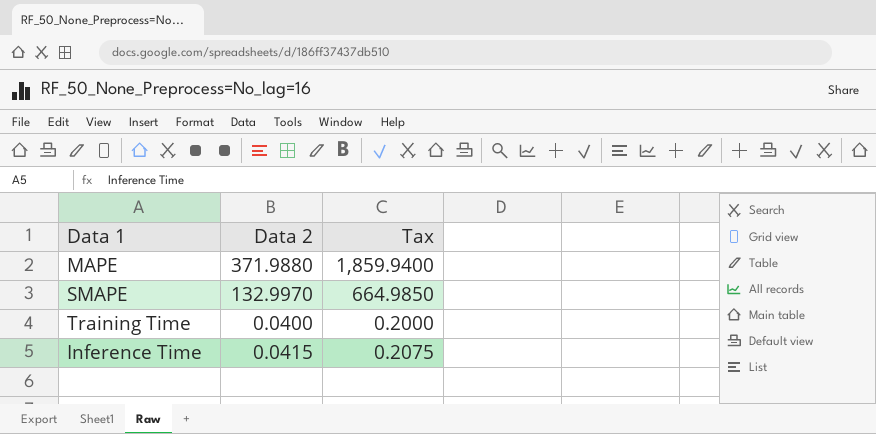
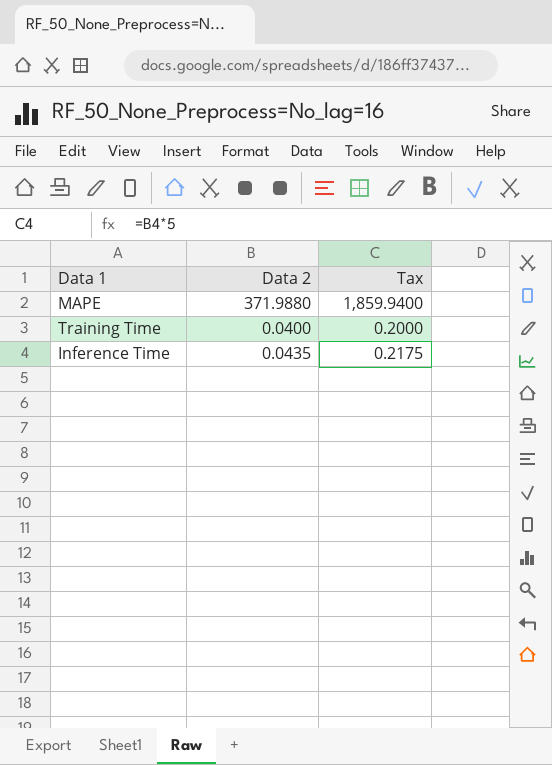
row SMAPE: 132.9970 | 664.9850 -> none
Inference Time | Data 2: 0.0415 -> 0.0435
Inference Time | Tax: 0.2075 -> 0.2175

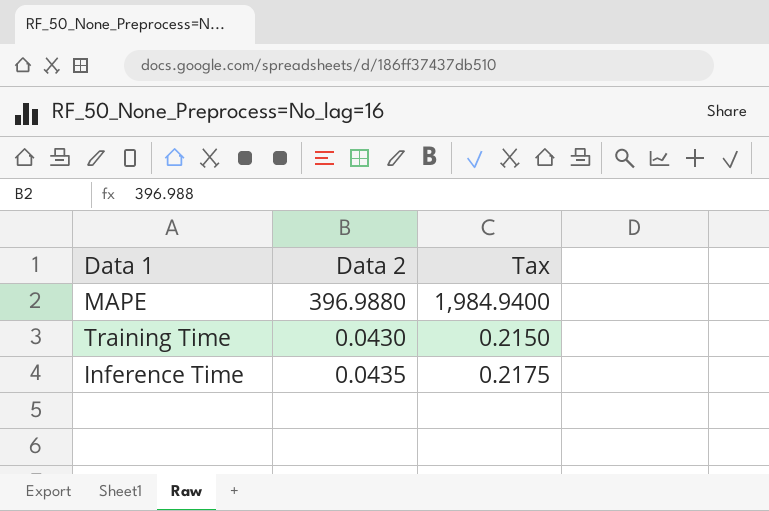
MAPE | Data 2: 371.9880 -> 396.9880
MAPE | Tax: 1,859.9400 -> 1,984.9400
Training Time | Data 2: 0.0400 -> 0.0430
Training Time | Tax: 0.2000 -> 0.2150

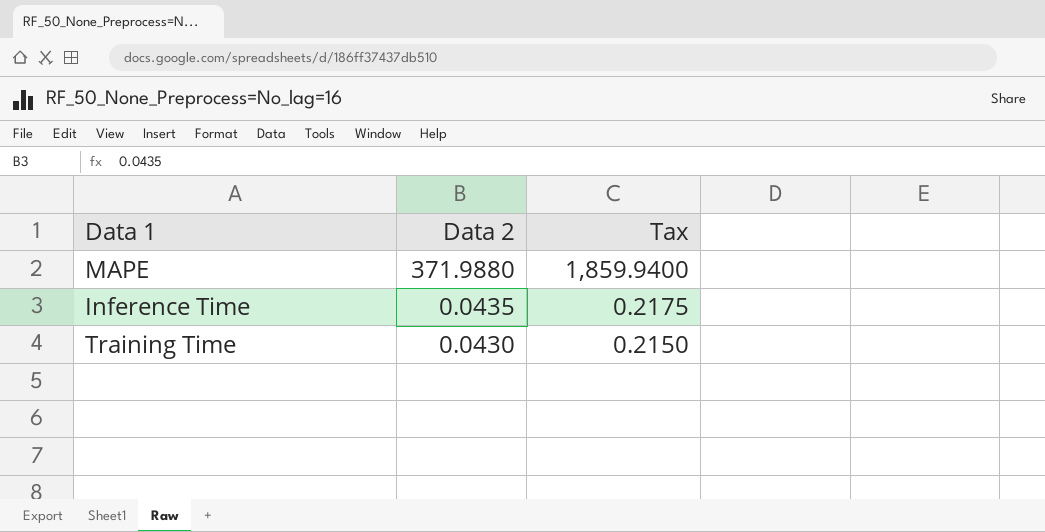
row order: none -> Data 2 descending
MAPE | Data 2: 396.9880 -> 371.9880
MAPE | Tax: 1,984.9400 -> 1,859.9400

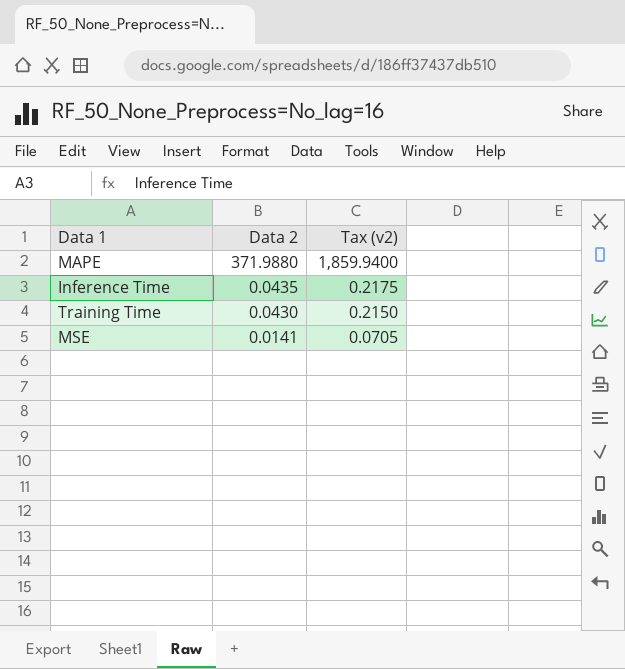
column name: Tax -> Tax (v2)
row MSE: none -> 0.0141 | 0.0705

